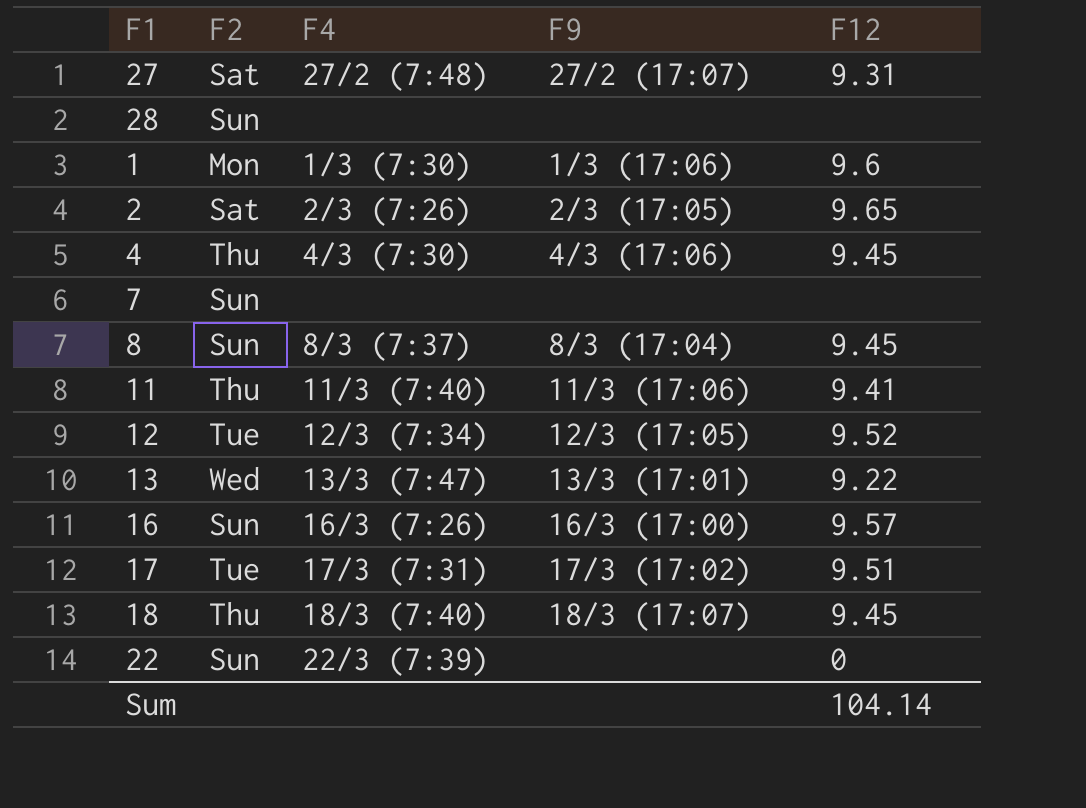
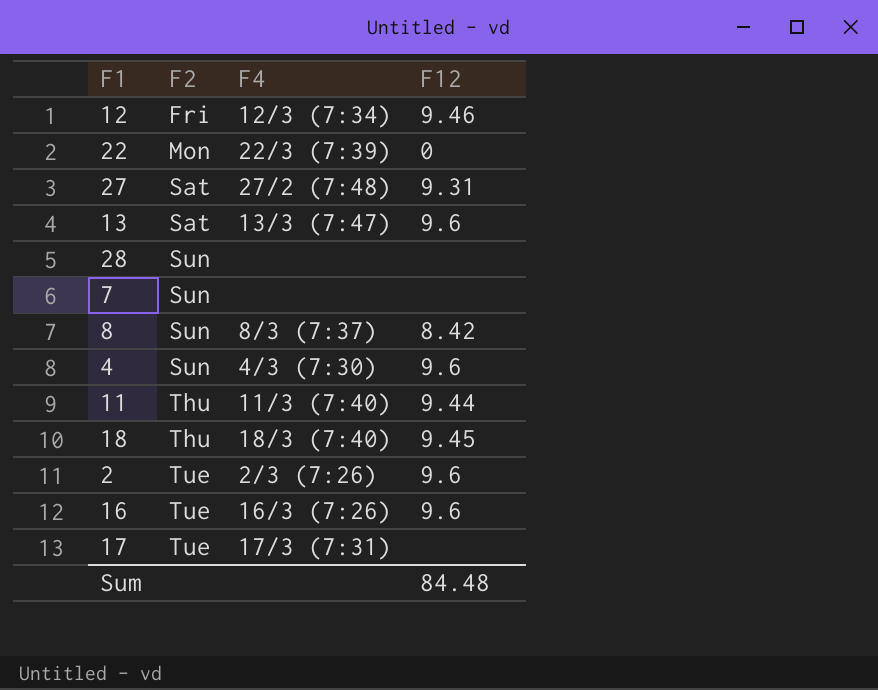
row order: none -> F2 ascending
column F9 | position: 4 -> none
row 1: Mon | 1/3 (7:30) | 1/3 (17:06) | 9.6 -> none
12 | F2: Tue -> Fri
12 | F12: 9.52 -> 9.46
22 | F2: Sun -> Mon
13 | F2: Wed -> Sat
13 | F12: 9.22 -> 9.6
8 | F12: 9.45 -> 8.42
4 | F2: Thu -> Sun
4 | F12: 9.45 -> 9.6
11 | F12: 9.41 -> 9.44
2 | F2: Sat -> Tue
2 | F12: 9.65 -> 9.6
16 | F2: Sun -> Tue
16 | F12: 9.57 -> 9.6
17 | F12: 9.51 -> none
Sum | F12: 104.14 -> 84.48

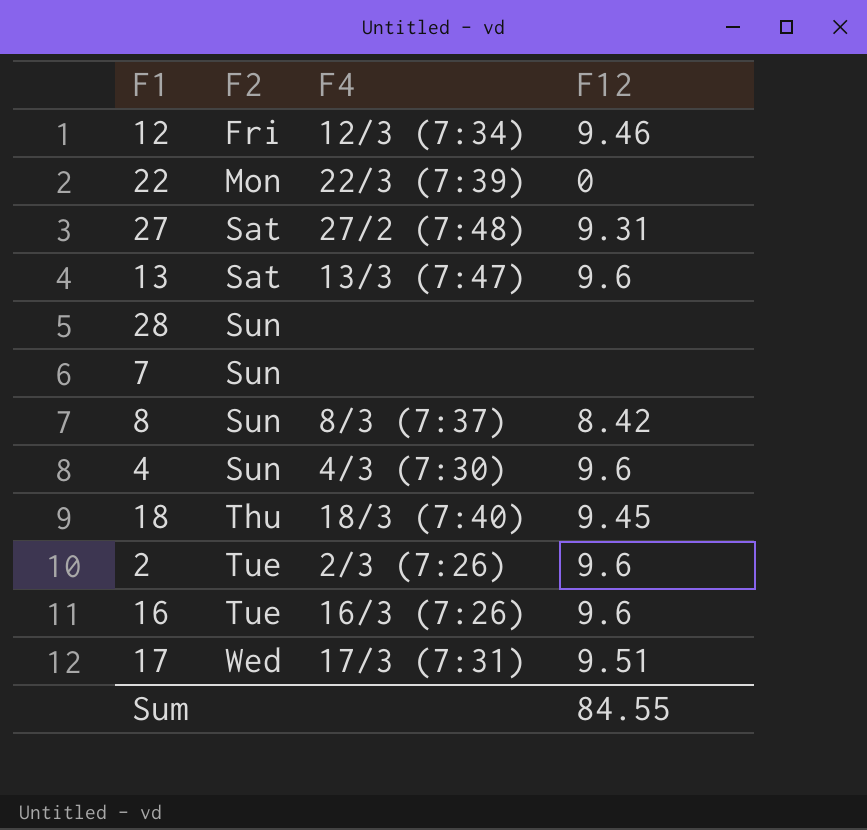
row 11: Thu | 11/3 (7:40) | 9.44 -> none
17 | F2: Tue -> Wed
17 | F12: none -> 9.51
Sum | F12: 84.48 -> 84.55

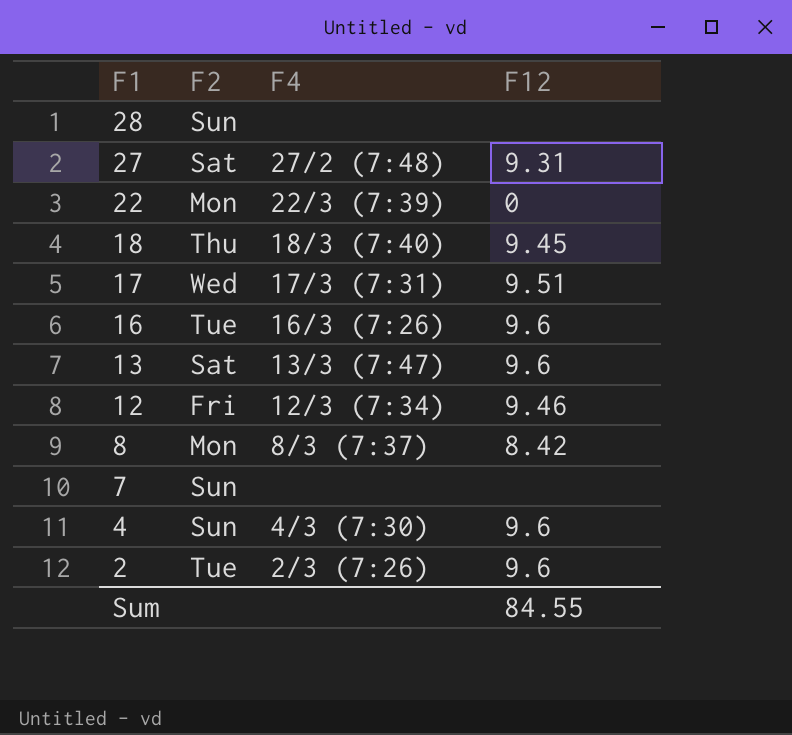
row order: F2 ascending -> F1 descending
8 | F2: Sun -> Mon

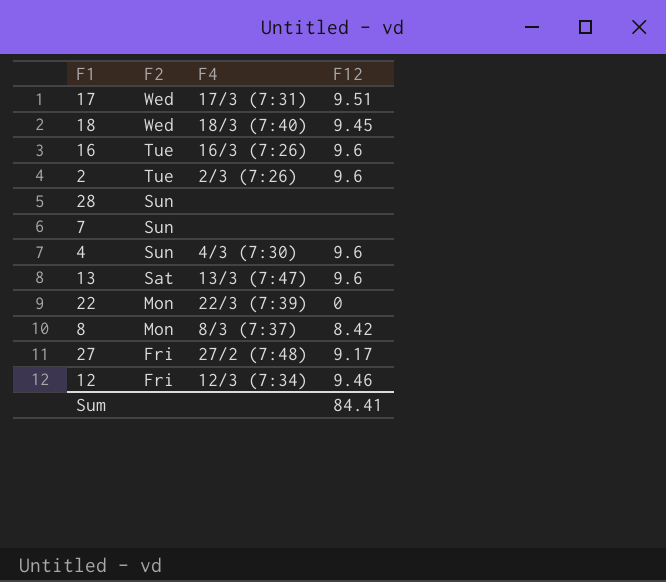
row order: F1 descending -> F2 descending
18 | F2: Thu -> Wed
27 | F2: Sat -> Fri
27 | F12: 9.31 -> 9.17
Sum | F12: 84.55 -> 84.41

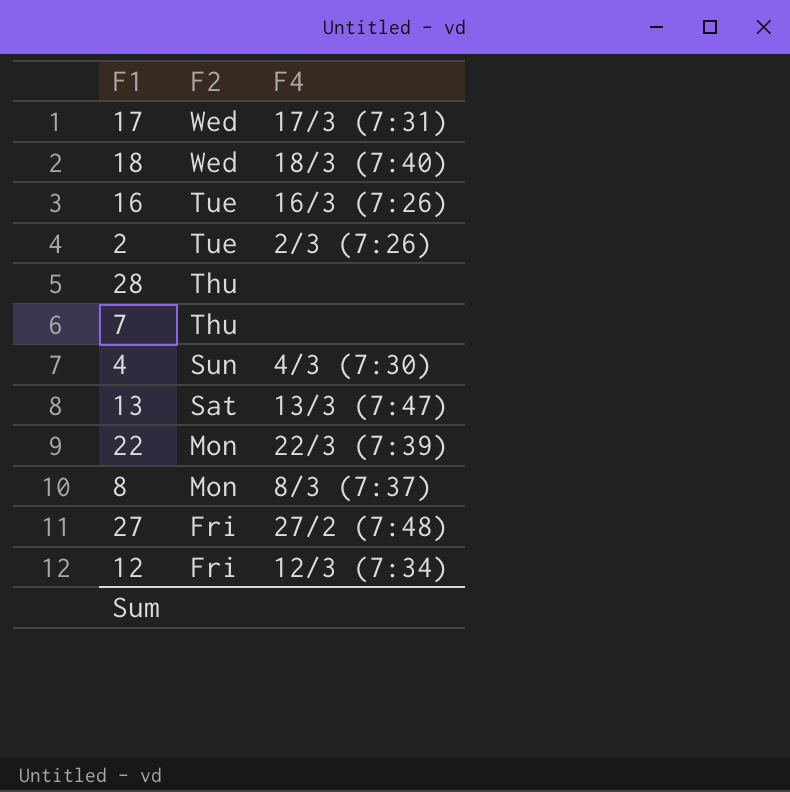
column F12 | position: 4 -> none
28 | F2: Sun -> Thu
7 | F2: Sun -> Thu

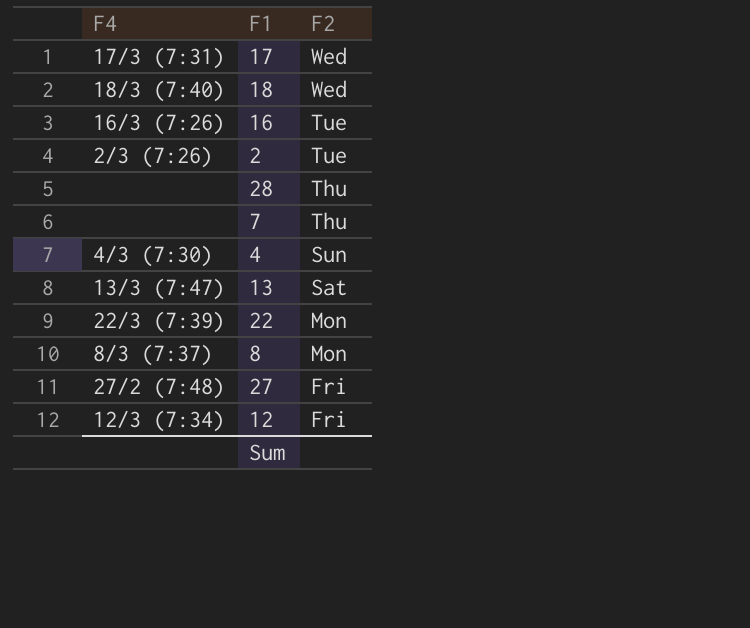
column F4 | position: 3 -> 1

